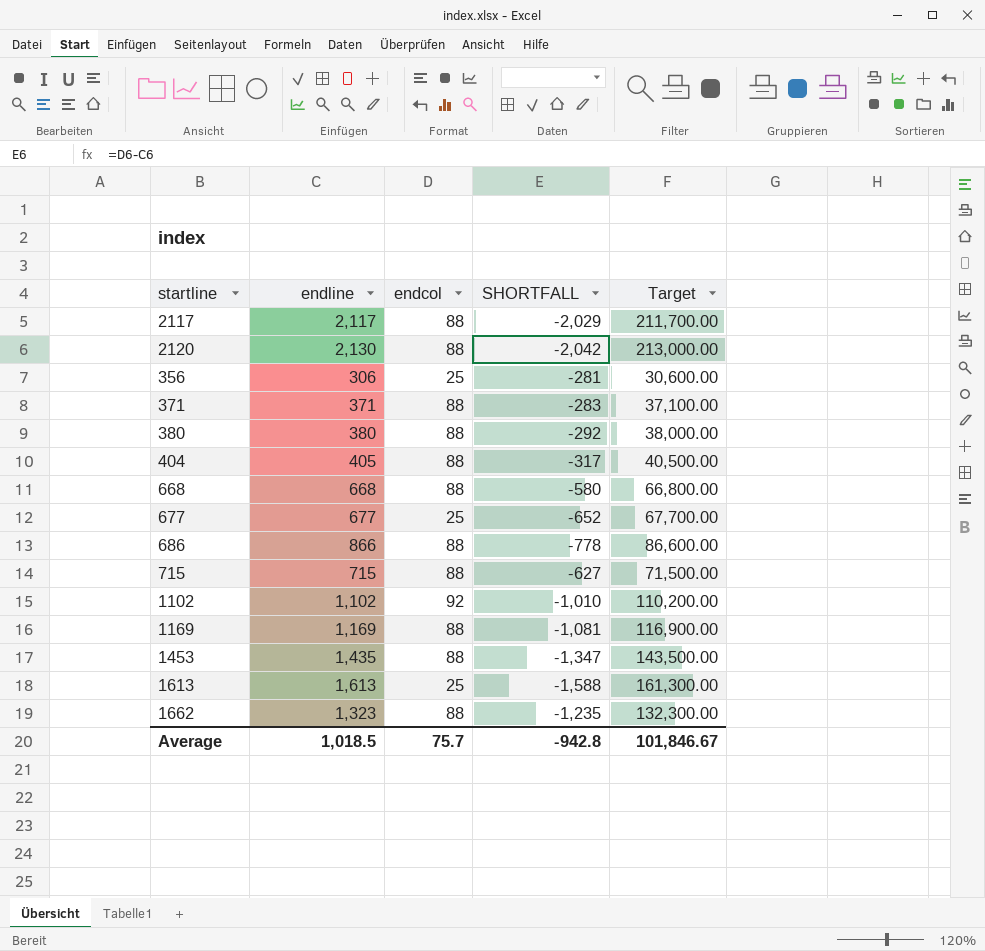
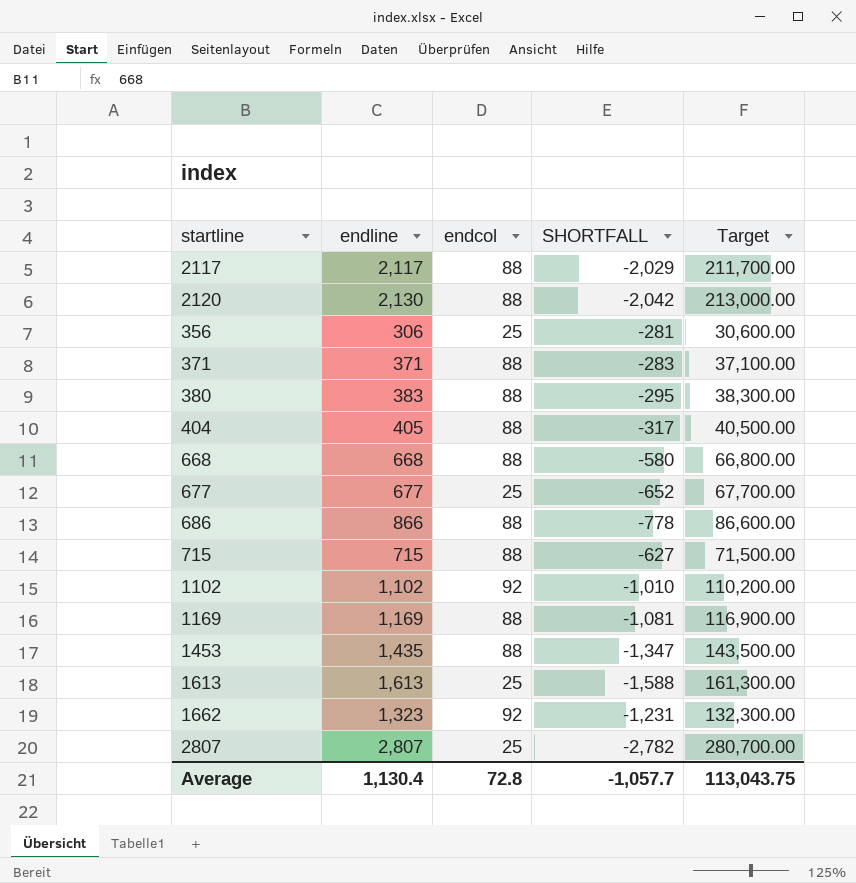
380 | endline: 380 -> 383
380 | SHORTFALL: -292 -> -295
380 | Target: 38,000.00 -> 38,300.00
1662 | endcol: 88 -> 92
1662 | SHORTFALL: -1,235 -> -1,231
row 2807: none -> 2,807 | 25 | -2,782 | 280,700.00
Average | endline: 1,018.5 -> 1,130.4
Average | endcol: 75.7 -> 72.8
Average | SHORTFALL: -942.8 -> -1,057.7
Average | Target: 101,846.67 -> 113,043.75

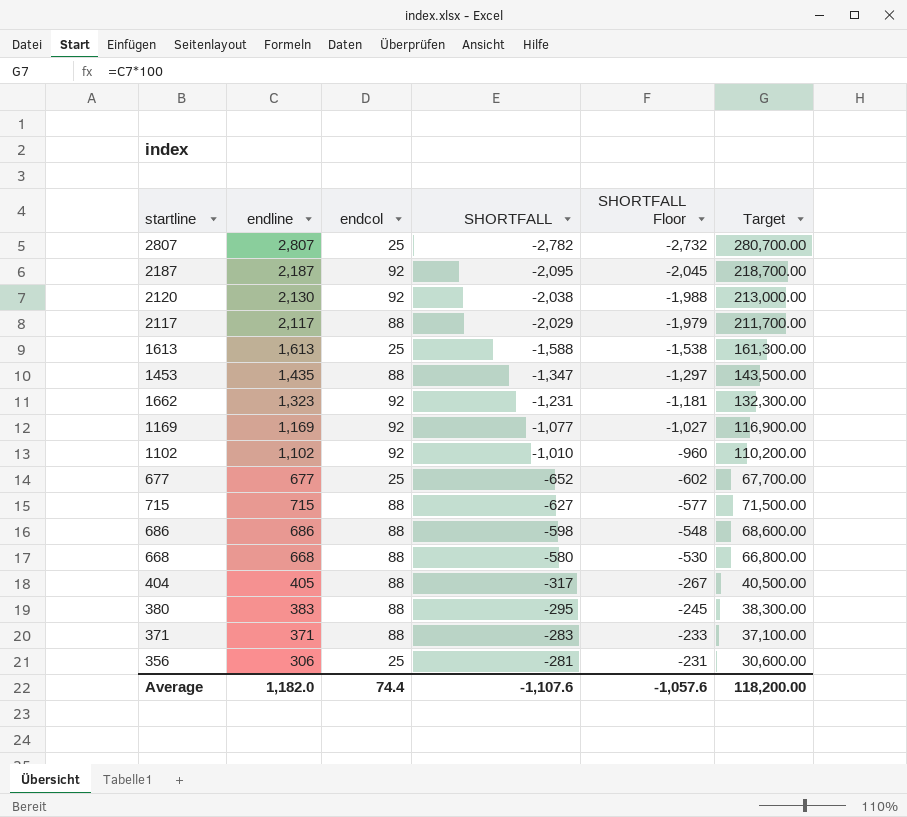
row order: none -> SHORTFALL ascending
column SHORTFALL Floor | formula: none -> [SHORTFALL] + 50
row 2187: none -> 2,187 | 92 | -2,095 | -2,045 | 218,700.00
2120 | endcol: 88 -> 92
2120 | SHORTFALL: -2,042 -> -2,038
1169 | endcol: 88 -> 92
1169 | SHORTFALL: -1,081 -> -1,077
686 | endline: 866 -> 686
686 | SHORTFALL: -778 -> -598
686 | Target: 86,600.00 -> 68,600.00
Average | endline: 1,130.4 -> 1,182.0
Average | endcol: 72.8 -> 74.4
Average | SHORTFALL: -1,057.7 -> -1,107.6
Average | Target: 113,043.75 -> 118,200.00

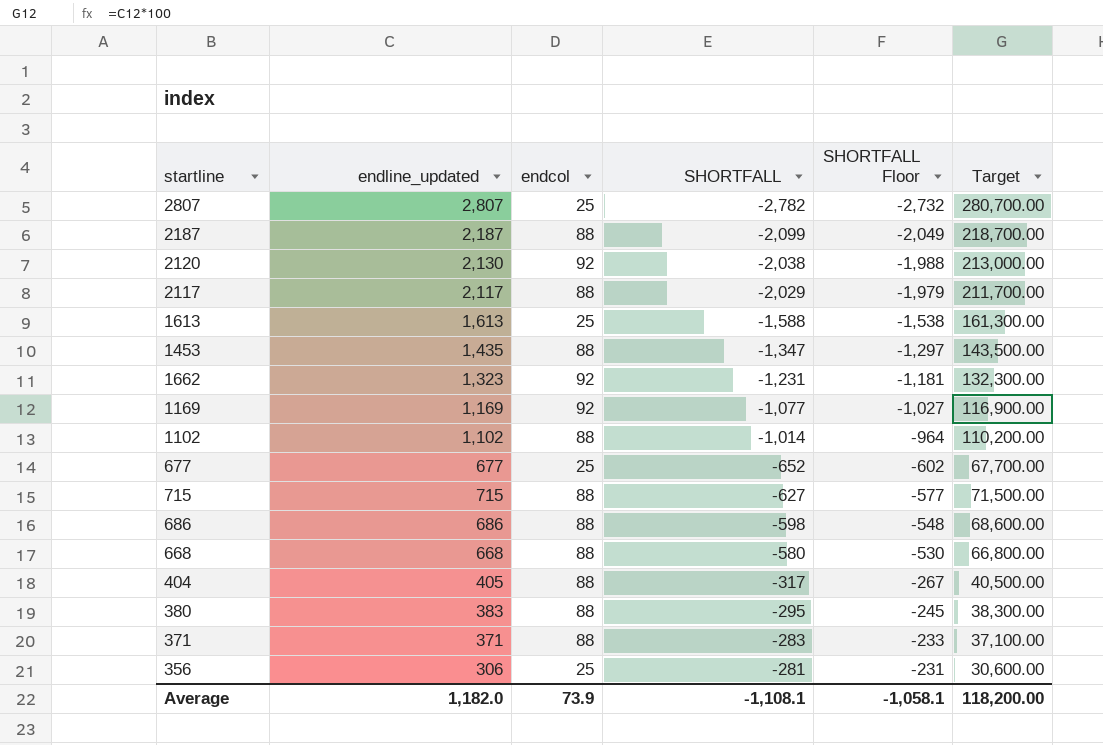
column name: endline -> endline_updated
2187 | endcol: 92 -> 88
2187 | SHORTFALL: -2,095 -> -2,099
2187 | SHORTFALL Floor: -2,045 -> -2,049
1102 | endcol: 92 -> 88
1102 | SHORTFALL: -1,010 -> -1,014
1102 | SHORTFALL Floor: -960 -> -964
Average | endcol: 74.4 -> 73.9
Average | SHORTFALL: -1,107.6 -> -1,108.1
Average | SHORTFALL Floor: -1,057.6 -> -1,058.1

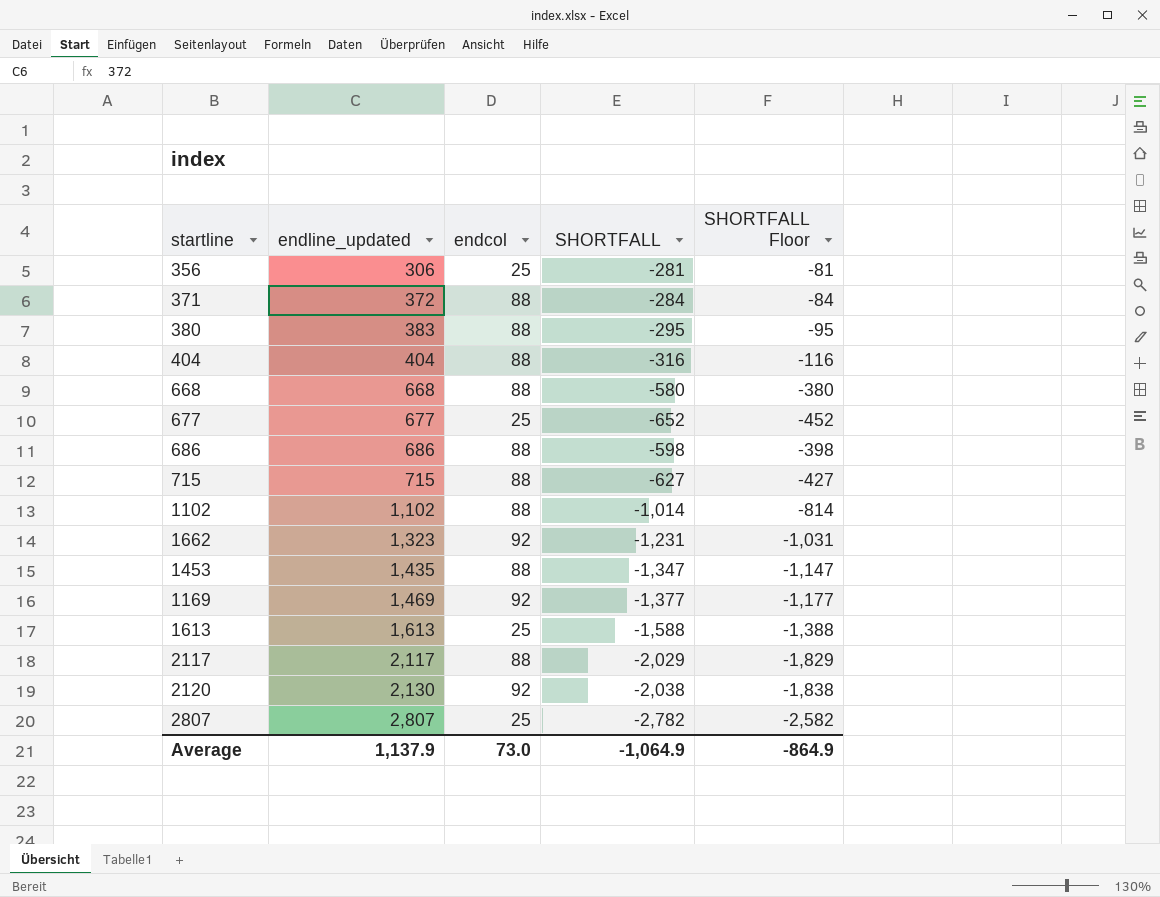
row order: SHORTFALL ascending -> endline_updated ascending
column Target | formula: [endline_updated] * 100 -> none
column SHORTFALL Floor | formula: [SHORTFALL] + 50 -> [SHORTFALL] + 200
row 2187: 2,187 | 88 | -2,099 | -2,049 | 218,700.00 -> none
371 | endline_updated: 371 -> 372
371 | SHORTFALL: -283 -> -284
404 | endline_updated: 405 -> 404
404 | SHORTFALL: -317 -> -316
1169 | endline_updated: 1,169 -> 1,469
1169 | SHORTFALL: -1,077 -> -1,377
Average | endline_updated: 1,182.0 -> 1,137.9
Average | endcol: 73.9 -> 73.0
Average | SHORTFALL: -1,108.1 -> -1,064.9
Average | SHORTFALL Floor: -1,058.1 -> -864.9

